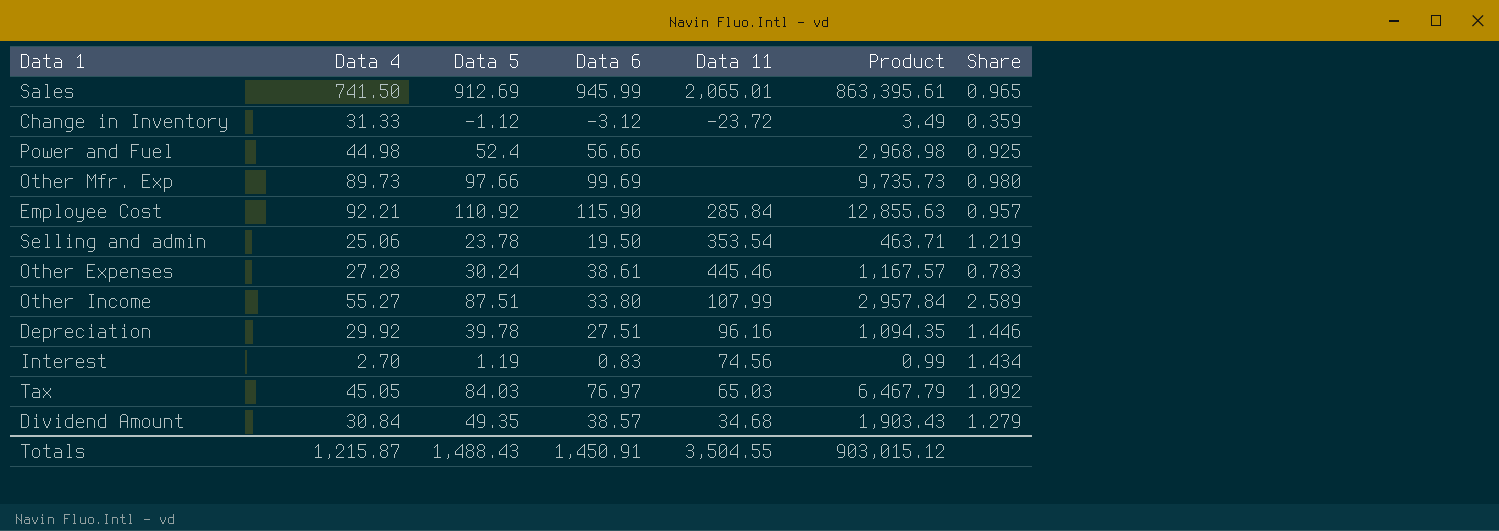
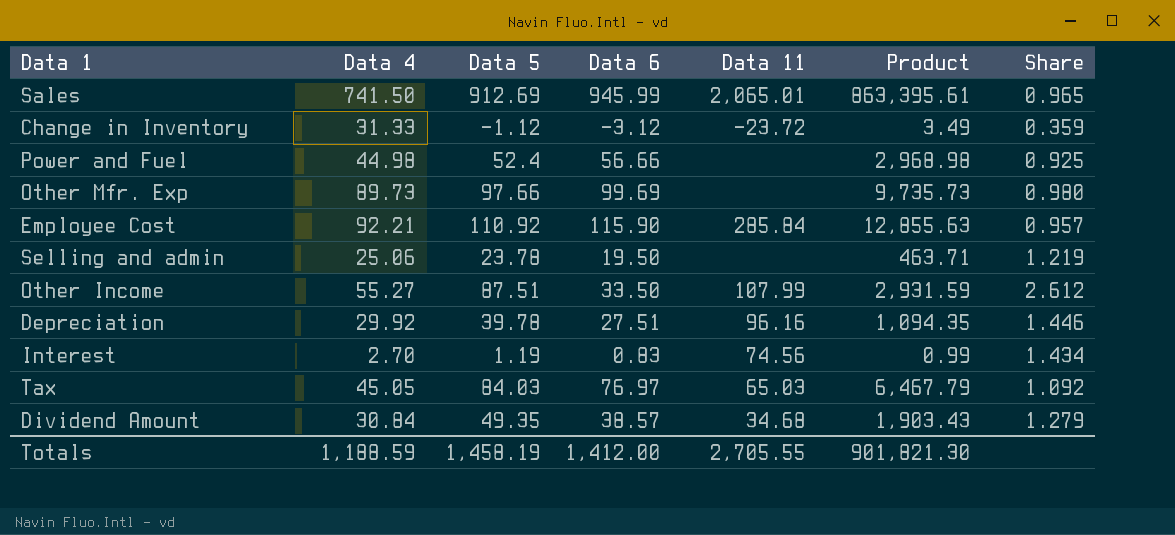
row Other Expenses: 27.28 | 30.24 | 38.61 | 445.46 | 1,167.57 | 0.783 -> none
Selling and admin | Data 11: 353.54 -> none
Other Income | Data 6: 33.80 -> 33.50
Other Income | Product: 2,957.84 -> 2,931.59
Other Income | Share: 2.589 -> 2.612
Totals | Data 4: 1,215.87 -> 1,188.59
Totals | Data 5: 1,488.43 -> 1,458.19
Totals | Data 6: 1,450.91 -> 1,412.00
Totals | Data 11: 3,504.55 -> 2,705.55
Totals | Product: 903,015.12 -> 901,821.30

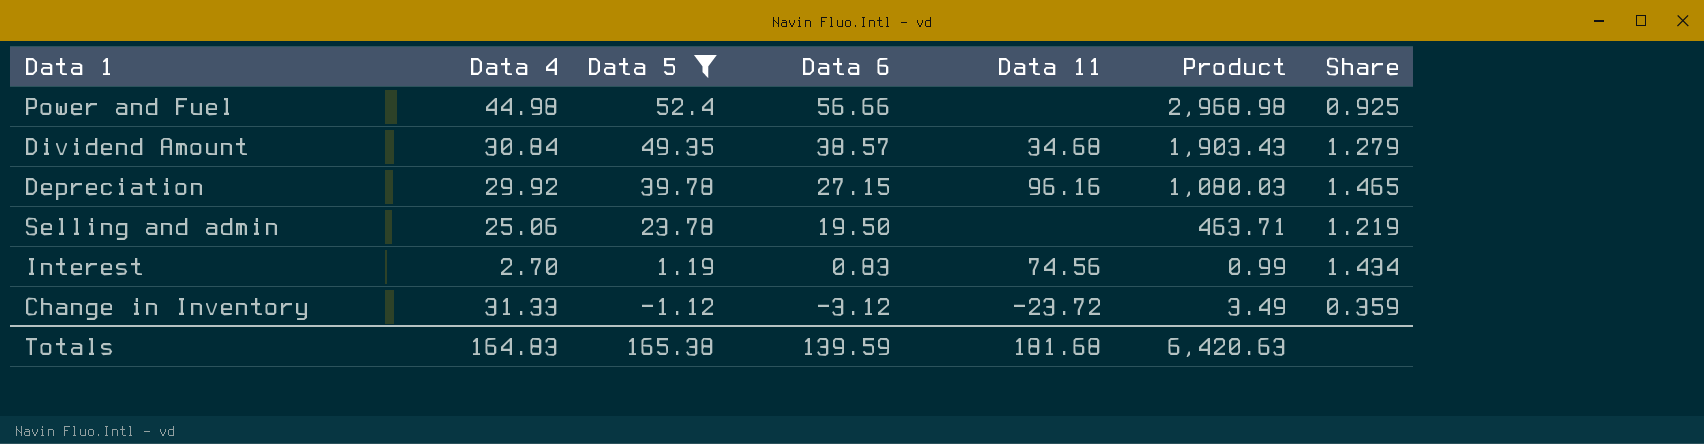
filter: none -> Data 5 <= 52.4
row order: none -> Data 5 descending
Depreciation | Data 6: 27.51 -> 27.15
Depreciation | Product: 1,094.35 -> 1,080.03
Depreciation | Share: 1.446 -> 1.465
Totals | Data 4: 1,188.59 -> 164.83
Totals | Data 5: 1,458.19 -> 165.38
Totals | Data 6: 1,412.00 -> 139.59
Totals | Data 11: 2,705.55 -> 181.68
Totals | Product: 901,821.30 -> 6,420.63

